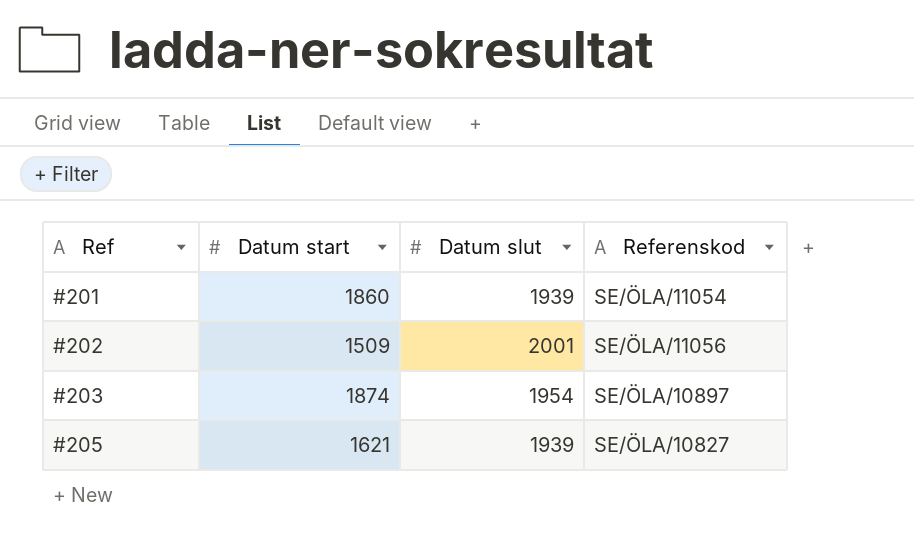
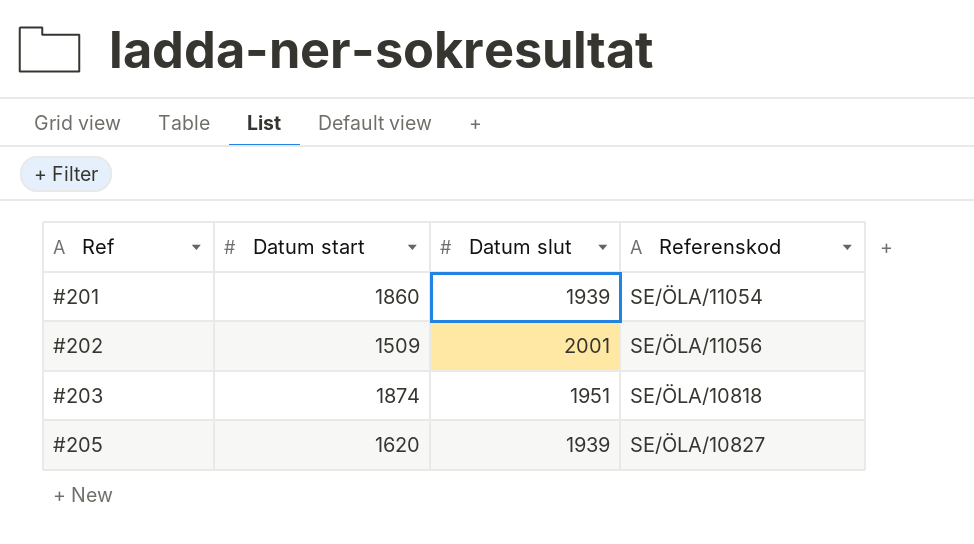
#203 | Datum slut: 1954 -> 1951
#203 | Referenskod: SE/ÖLA/10897 -> SE/ÖLA/10818
#205 | Datum start: 1621 -> 1620

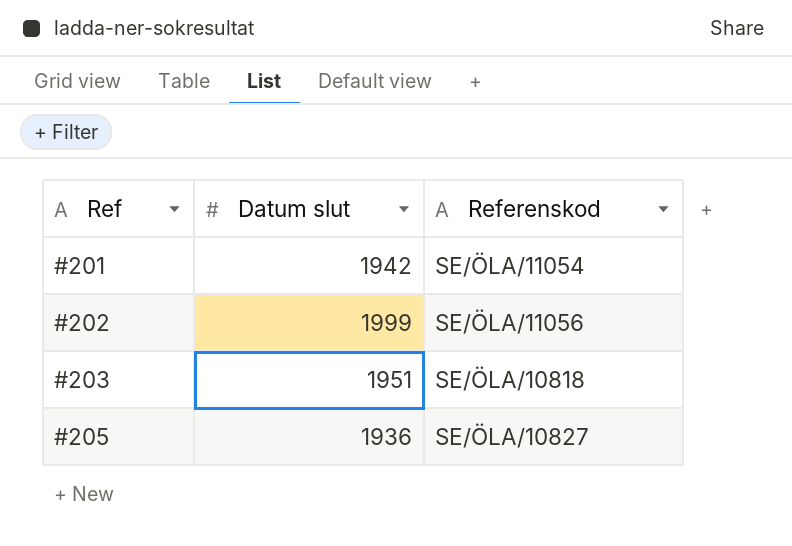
column Datum start | position: 2 -> none
#201 | Datum slut: 1939 -> 1942
#202 | Datum slut: 2001 -> 1999
#205 | Datum slut: 1939 -> 1936

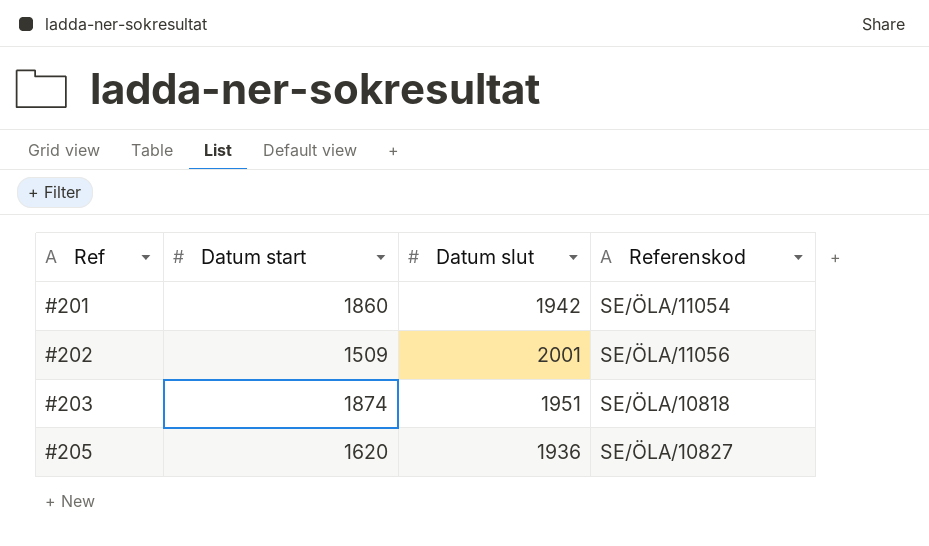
column Datum start | position: none -> 2
#202 | Datum slut: 1999 -> 2001

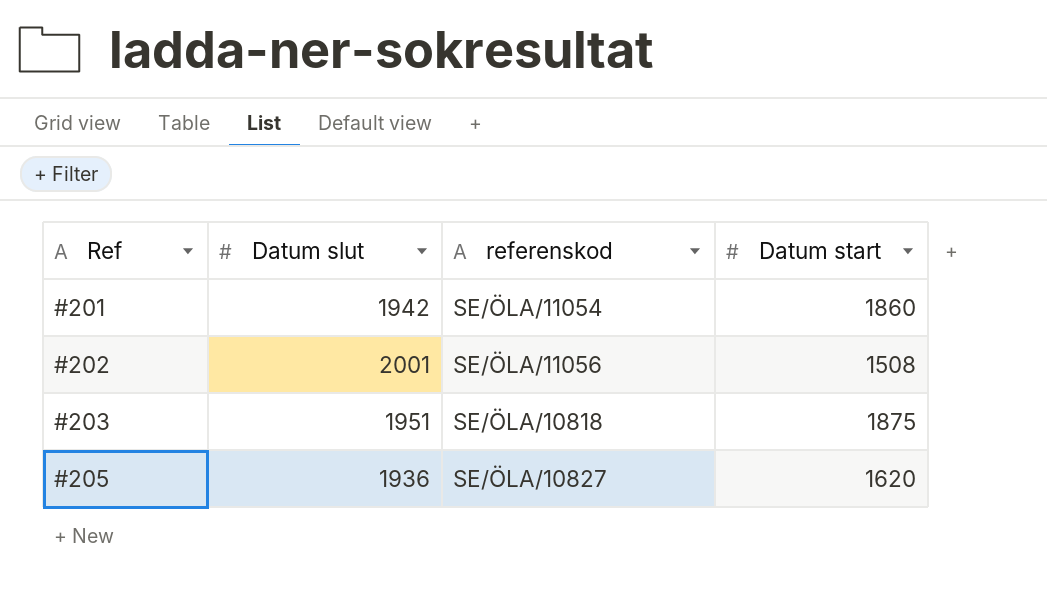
column name: Referenskod -> referenskod
column Datum start | position: 2 -> 4
#202 | Datum start: 1509 -> 1508
#203 | Datum start: 1874 -> 1875

